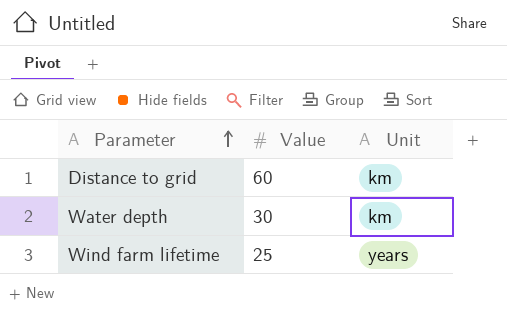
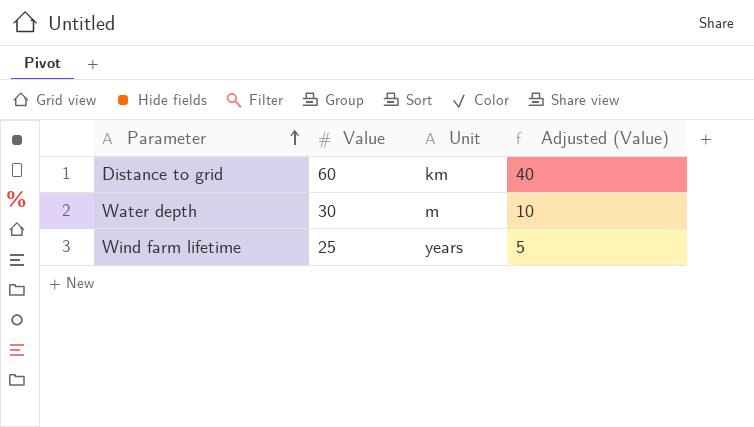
column Adjusted (Value) | formula: none -> [Value] - 20
Water depth | Unit: km -> m

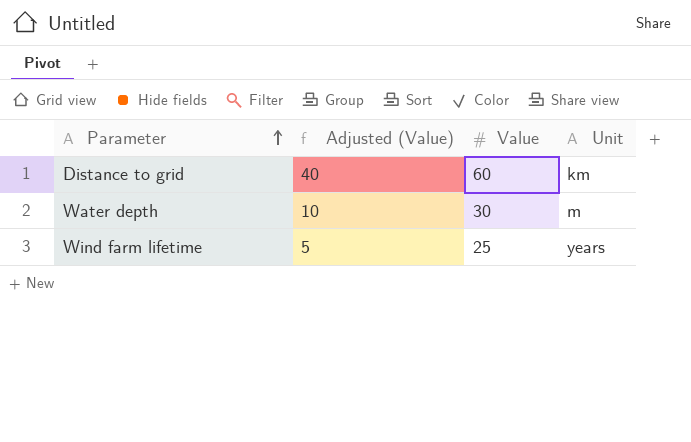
column Adjusted (Value) | position: 4 -> 2

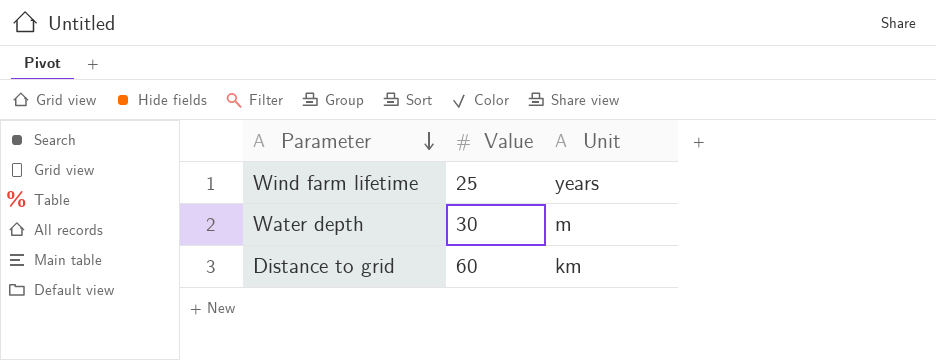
row order: Parameter ascending -> Parameter descending
column Adjusted (Value) | formula: [Value] - 20 -> none

